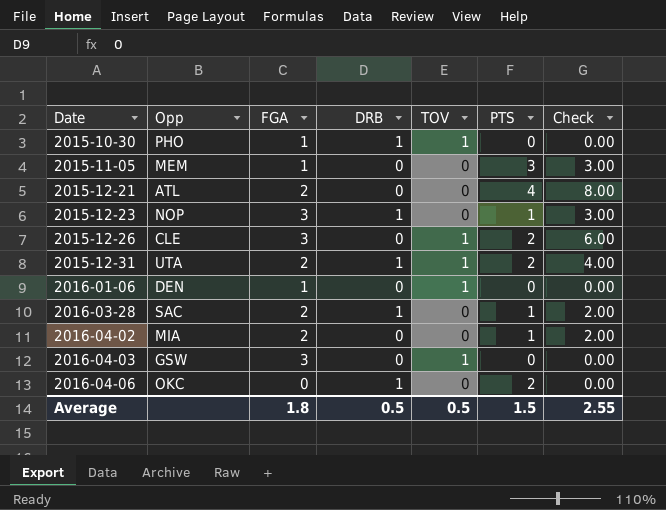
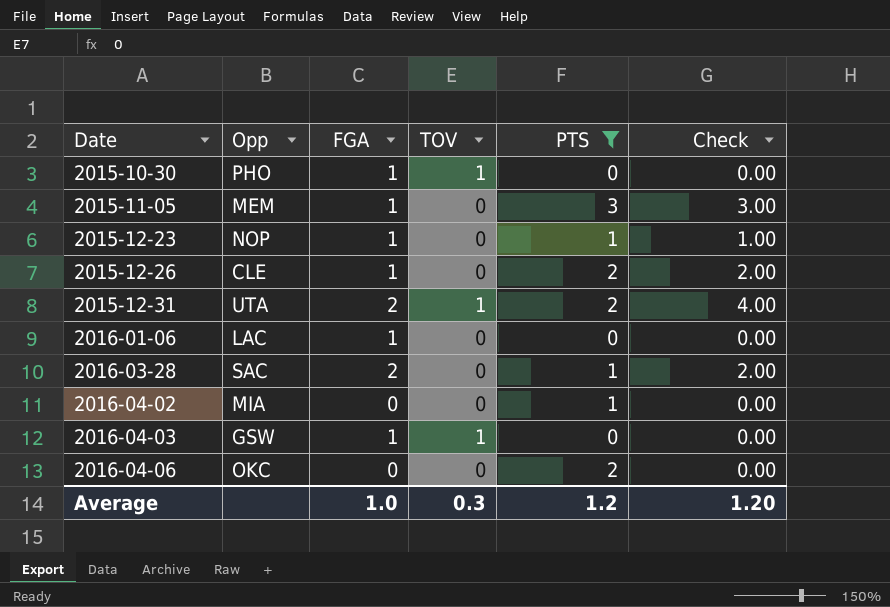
filter: none -> PTS != 4
column DRB | position: 4 -> none
2015-12-23 | FGA: 3 -> 1
2015-12-23 | Check: 3.00 -> 1.00
2015-12-26 | FGA: 3 -> 1
2015-12-26 | TOV: 1 -> 0
2015-12-26 | Check: 6.00 -> 2.00
2016-01-06 | Opp: DEN -> LAC
2016-01-06 | TOV: 1 -> 0
2016-04-02 | FGA: 2 -> 0
2016-04-02 | Check: 2.00 -> 0.00
2016-04-03 | FGA: 3 -> 1
Average | FGA: 1.8 -> 1.0
Average | TOV: 0.5 -> 0.3
Average | PTS: 1.5 -> 1.2
Average | Check: 2.55 -> 1.20

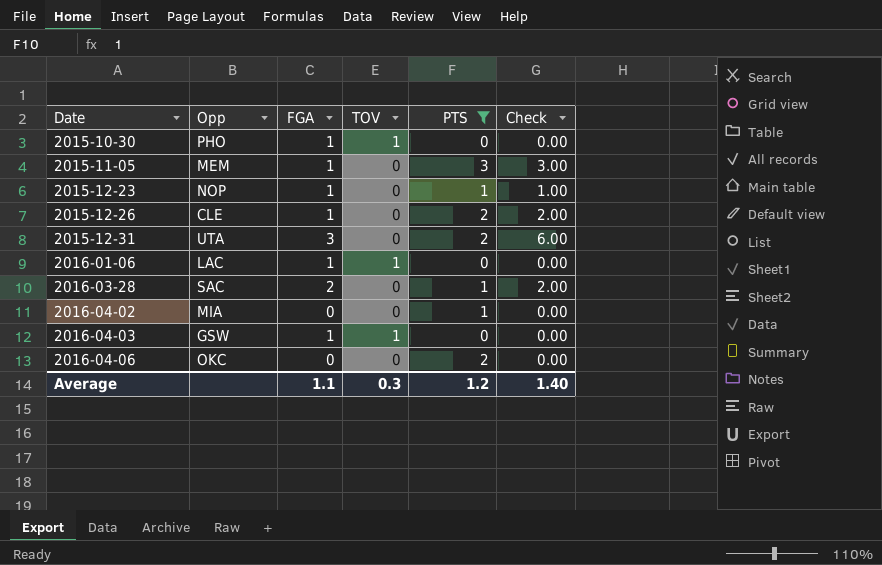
2015-12-31 | FGA: 2 -> 3
2015-12-31 | TOV: 1 -> 0
2015-12-31 | Check: 4.00 -> 6.00
2016-01-06 | TOV: 0 -> 1
Average | FGA: 1.0 -> 1.1
Average | Check: 1.20 -> 1.40

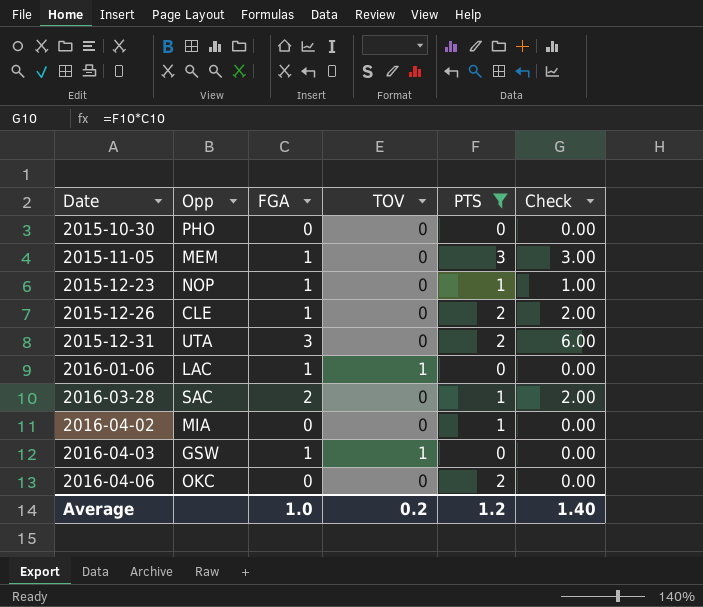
2015-10-30 | FGA: 1 -> 0
2015-10-30 | TOV: 1 -> 0
Average | FGA: 1.1 -> 1.0
Average | TOV: 0.3 -> 0.2

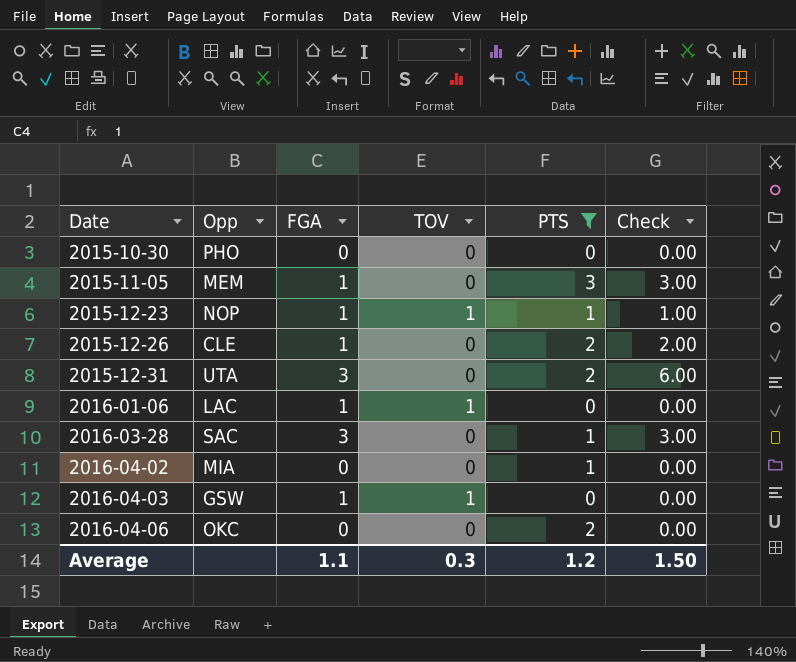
2015-12-23 | TOV: 0 -> 1
2016-03-28 | FGA: 2 -> 3
2016-03-28 | Check: 2.00 -> 3.00
Average | FGA: 1.0 -> 1.1
Average | TOV: 0.2 -> 0.3
Average | Check: 1.40 -> 1.50

